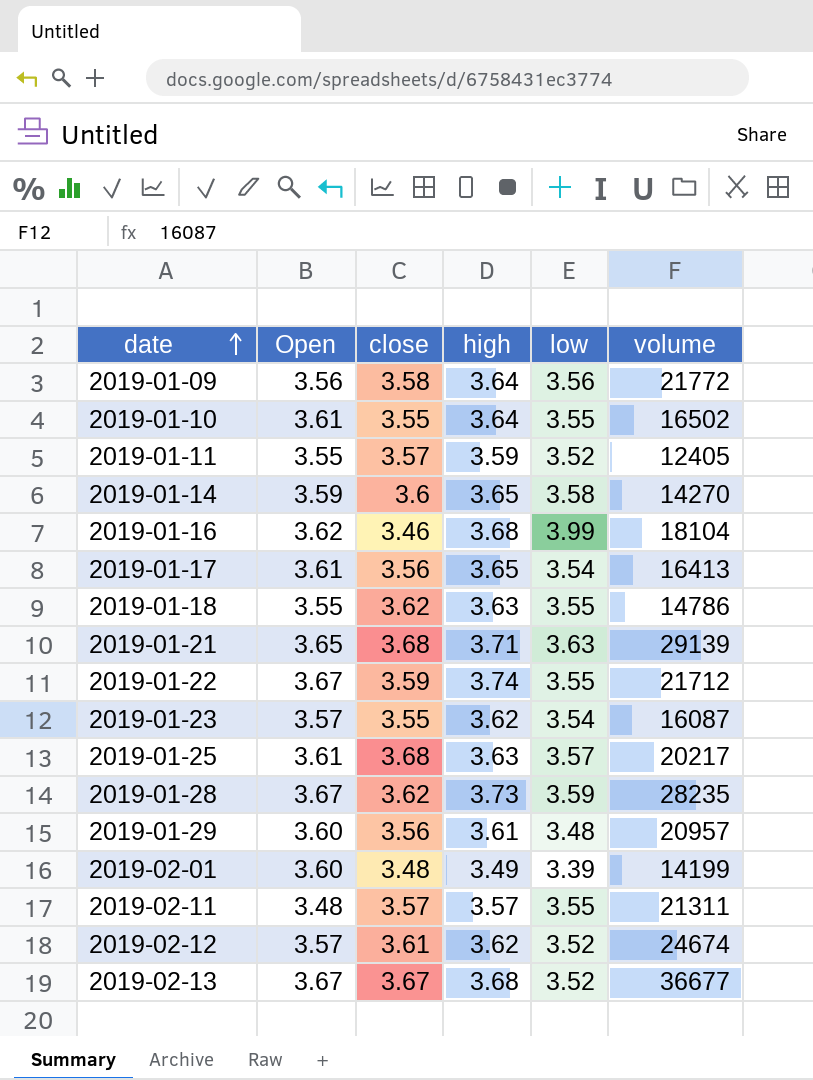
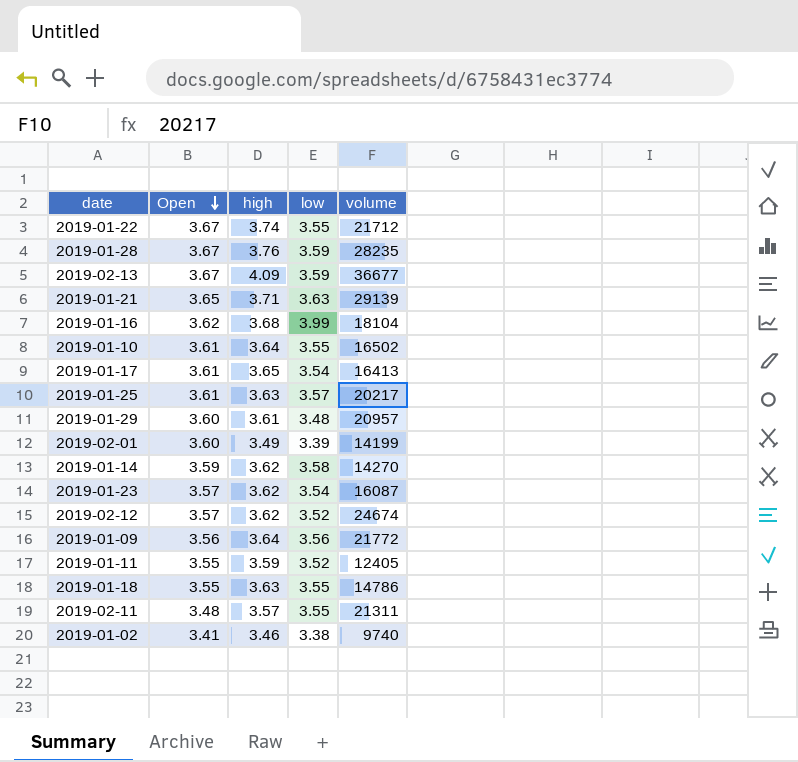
row order: date ascending -> Open descending
column close | position: 3 -> none
2019-01-28 | high: 3.73 -> 3.76
2019-02-13 | high: 3.68 -> 4.09
2019-02-13 | low: 3.52 -> 3.59
2019-01-14 | high: 3.65 -> 3.62
row 2019-01-02: none -> 3.41 | 3.46 | 3.38 | 9740

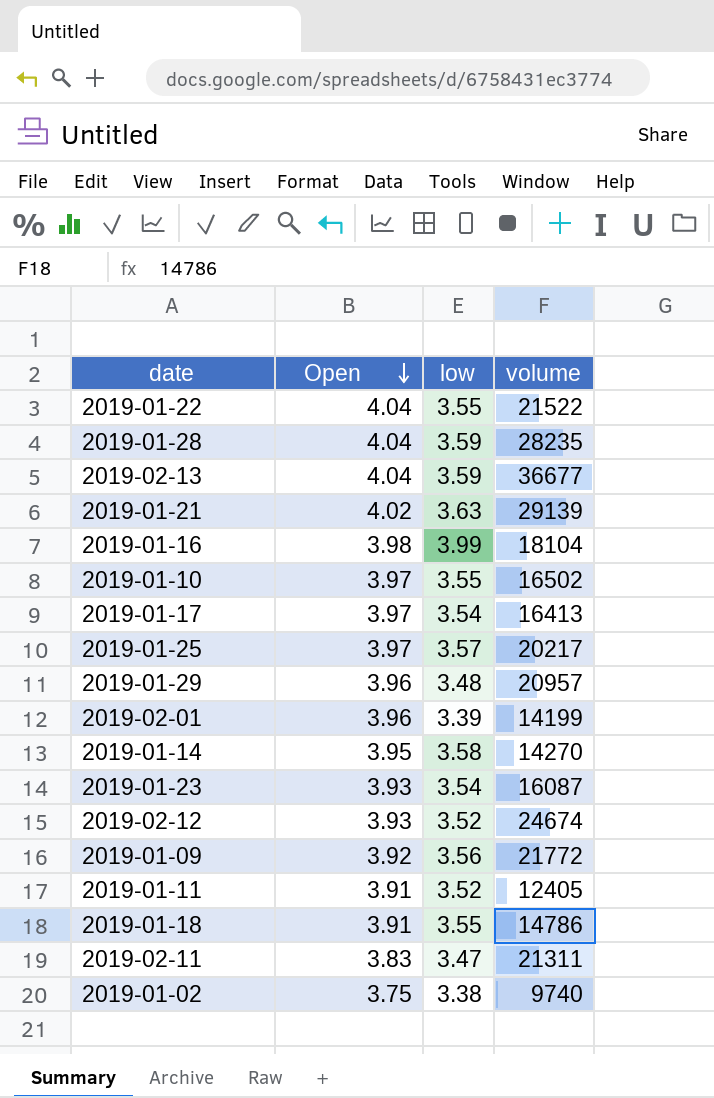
column high | position: 3 -> none
2019-01-22 | Open: 3.67 -> 4.04
2019-01-22 | volume: 21712 -> 21522
2019-01-28 | Open: 3.67 -> 4.04
2019-02-13 | Open: 3.67 -> 4.04
2019-01-21 | Open: 3.65 -> 4.02
2019-01-16 | Open: 3.62 -> 3.98
2019-01-10 | Open: 3.61 -> 3.97
2019-01-17 | Open: 3.61 -> 3.97
2019-01-25 | Open: 3.61 -> 3.97
2019-01-29 | Open: 3.60 -> 3.96
2019-02-01 | Open: 3.60 -> 3.96
2019-01-14 | Open: 3.59 -> 3.95
2019-01-23 | Open: 3.57 -> 3.93
2019-02-12 | Open: 3.57 -> 3.93
2019-01-09 | Open: 3.56 -> 3.92
2019-01-11 | Open: 3.55 -> 3.91
2019-01-18 | Open: 3.55 -> 3.91
2019-02-11 | Open: 3.48 -> 3.83
2019-02-11 | low: 3.55 -> 3.47
2019-01-02 | Open: 3.41 -> 3.75

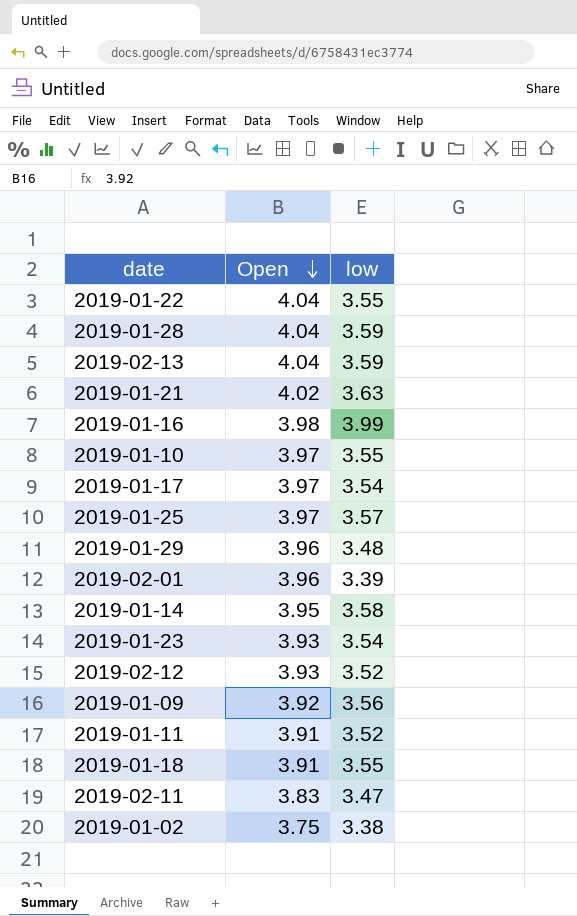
column volume | position: 4 -> none

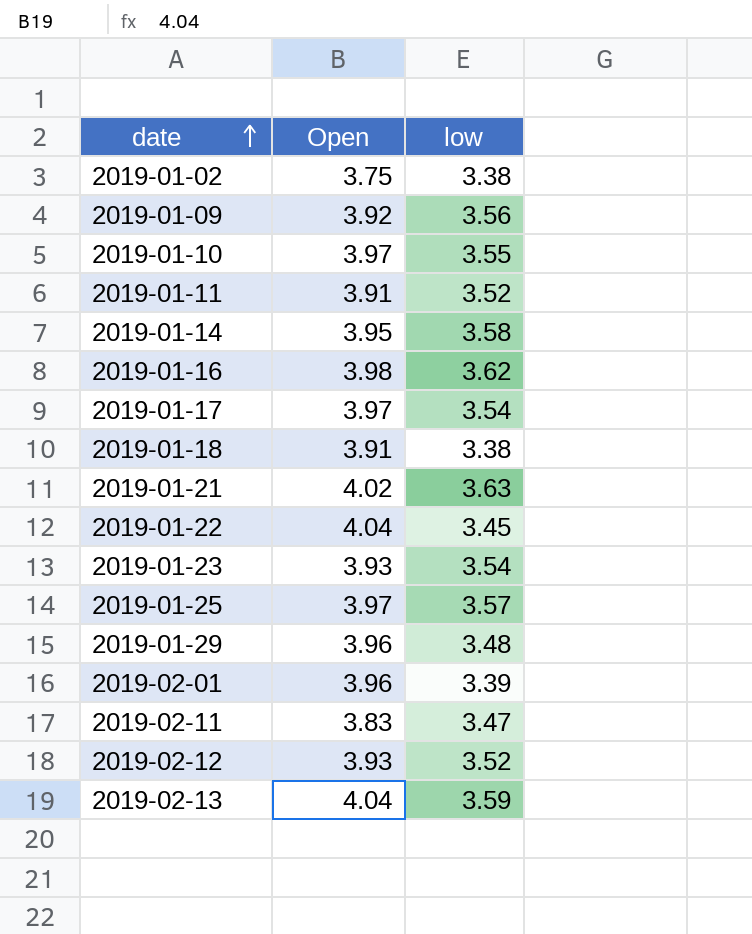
row order: Open descending -> date ascending
row 2019-01-28: 4.04 | 3.59 -> none
2019-01-16 | low: 3.99 -> 3.62
2019-01-18 | low: 3.55 -> 3.38
2019-01-22 | low: 3.55 -> 3.45

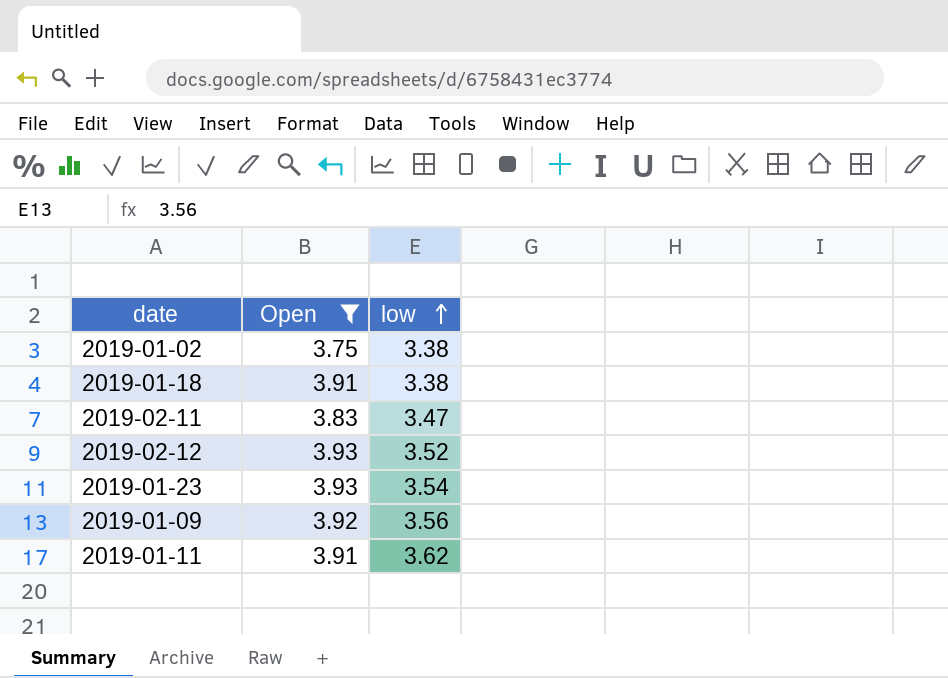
filter: none -> Open <= 3.93
row order: date ascending -> low ascending
2019-01-11 | low: 3.52 -> 3.62

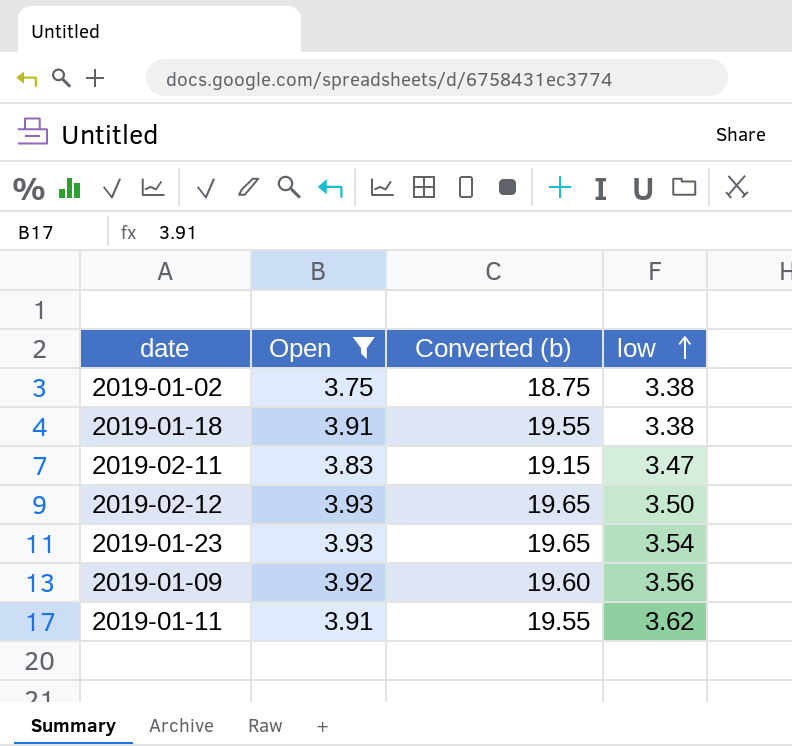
column Converted (b) | formula: none -> [Open] * 5
2019-02-12 | low: 3.52 -> 3.50

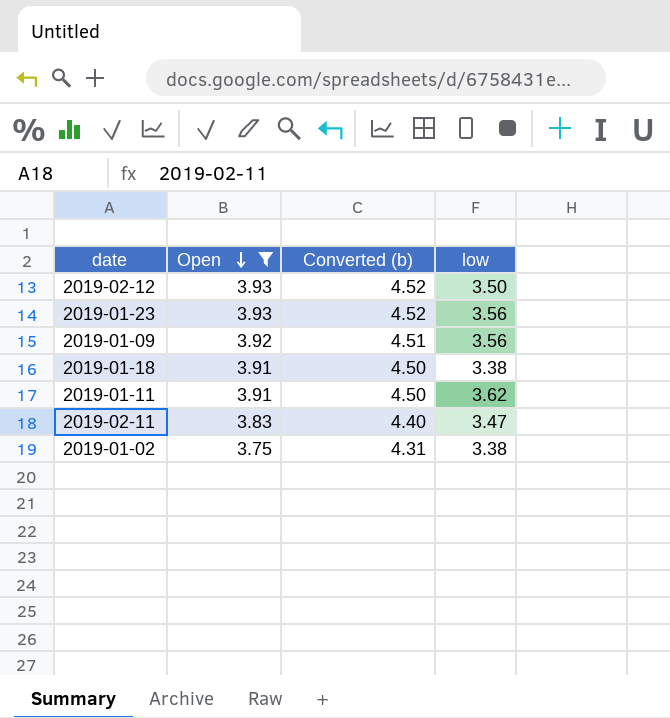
row order: low ascending -> Open descending
column Converted (b) | formula: [Open] * 5 -> [Open] * 1.15
2019-01-23 | low: 3.54 -> 3.56

